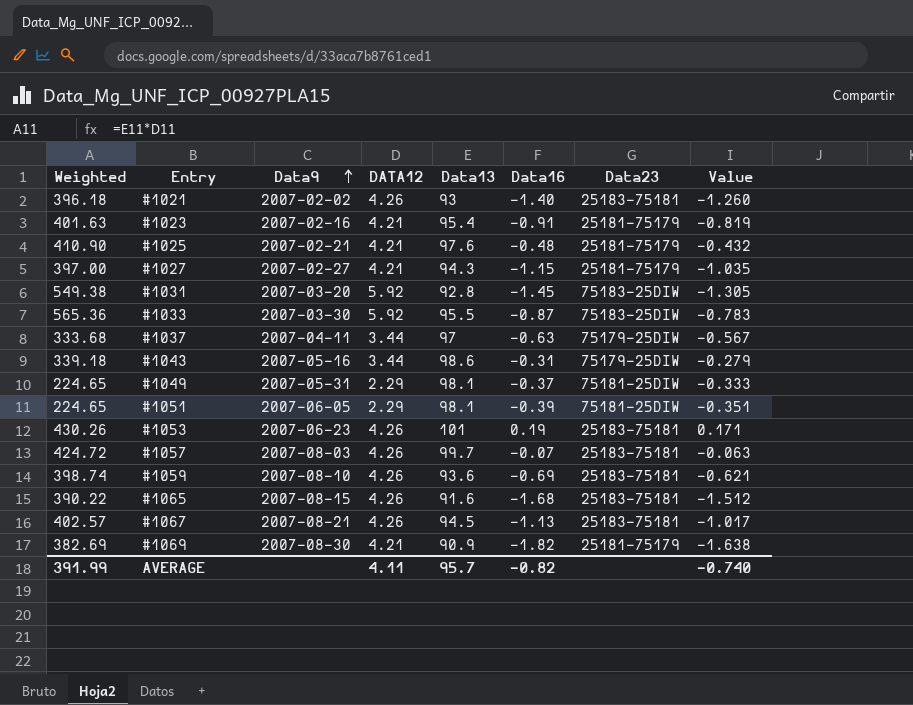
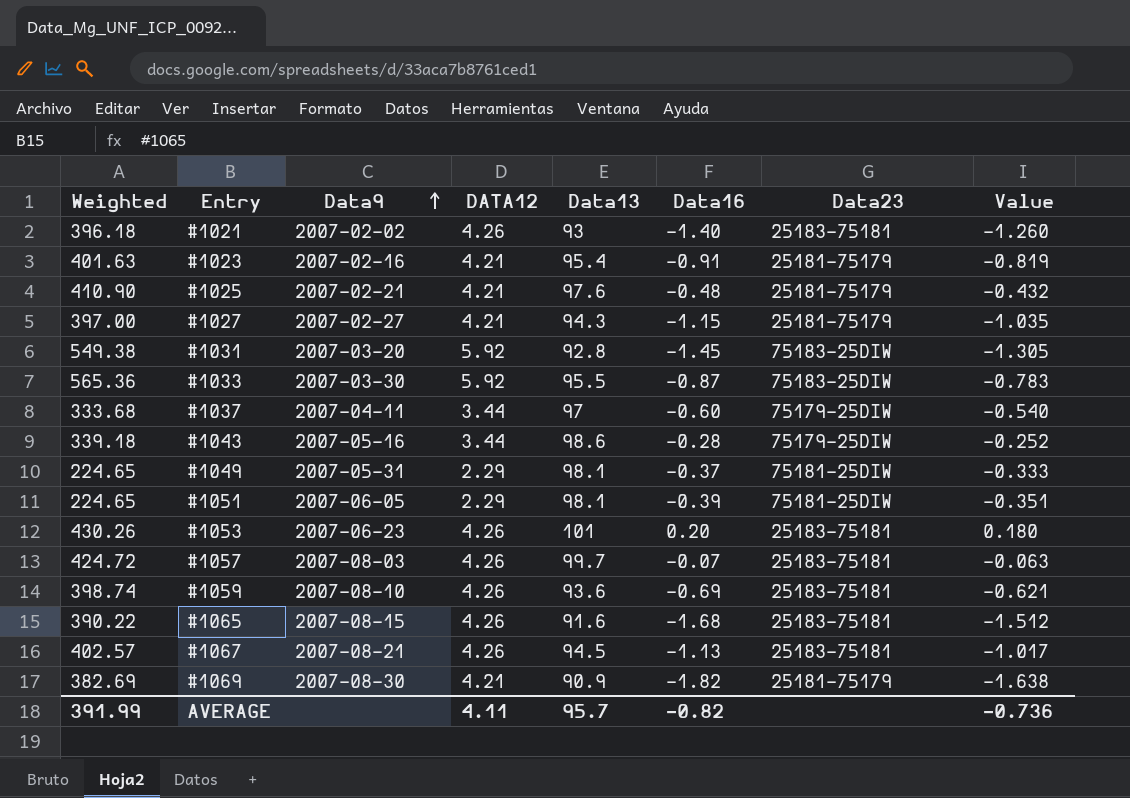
#1037 | Data16: -0.63 -> -0.60
#1037 | Value: -0.567 -> -0.540
#1043 | Data16: -0.31 -> -0.28
#1043 | Value: -0.279 -> -0.252
#1053 | Data16: 0.19 -> 0.20
#1053 | Value: 0.171 -> 0.180
AVERAGE | Value: -0.740 -> -0.736

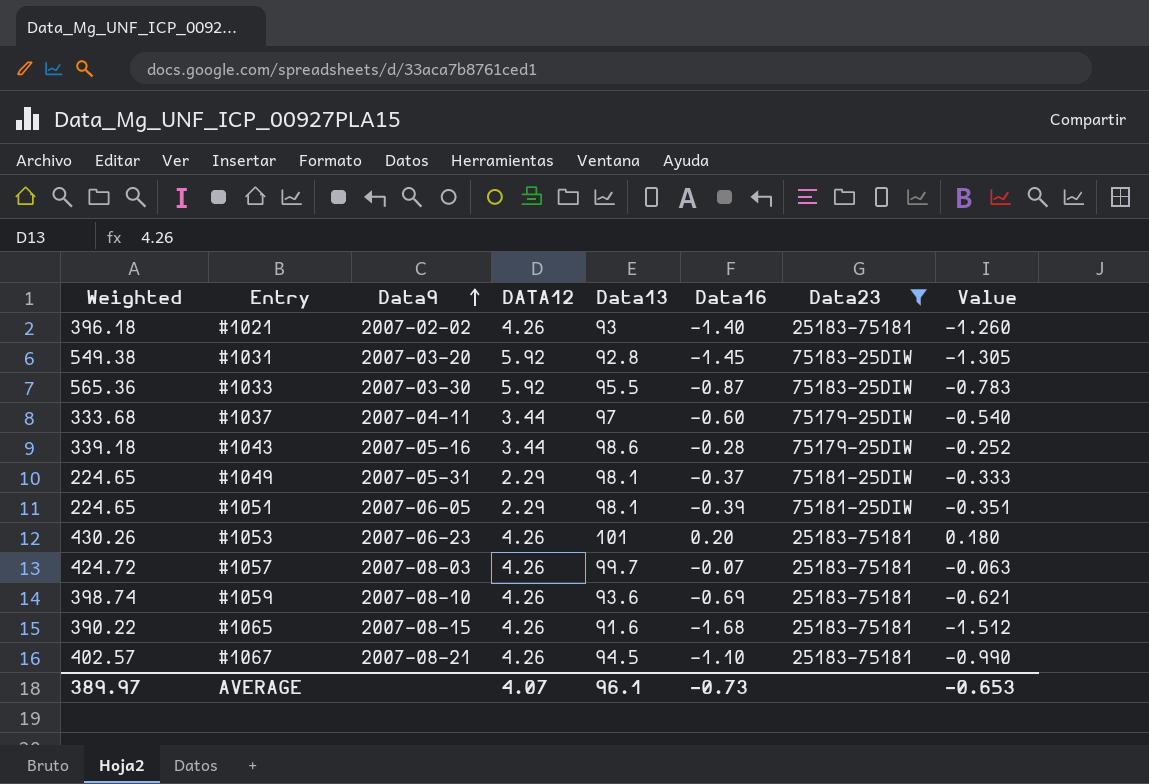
filter: none -> Data23 != 25181-75179
#1067 | Data16: -1.13 -> -1.10
#1067 | Value: -1.017 -> -0.990
AVERAGE | Weighted: 391.99 -> 389.97
AVERAGE | DATA12: 4.11 -> 4.07
AVERAGE | Data13: 95.7 -> 96.1
AVERAGE | Data16: -0.82 -> -0.73
AVERAGE | Value: -0.736 -> -0.653

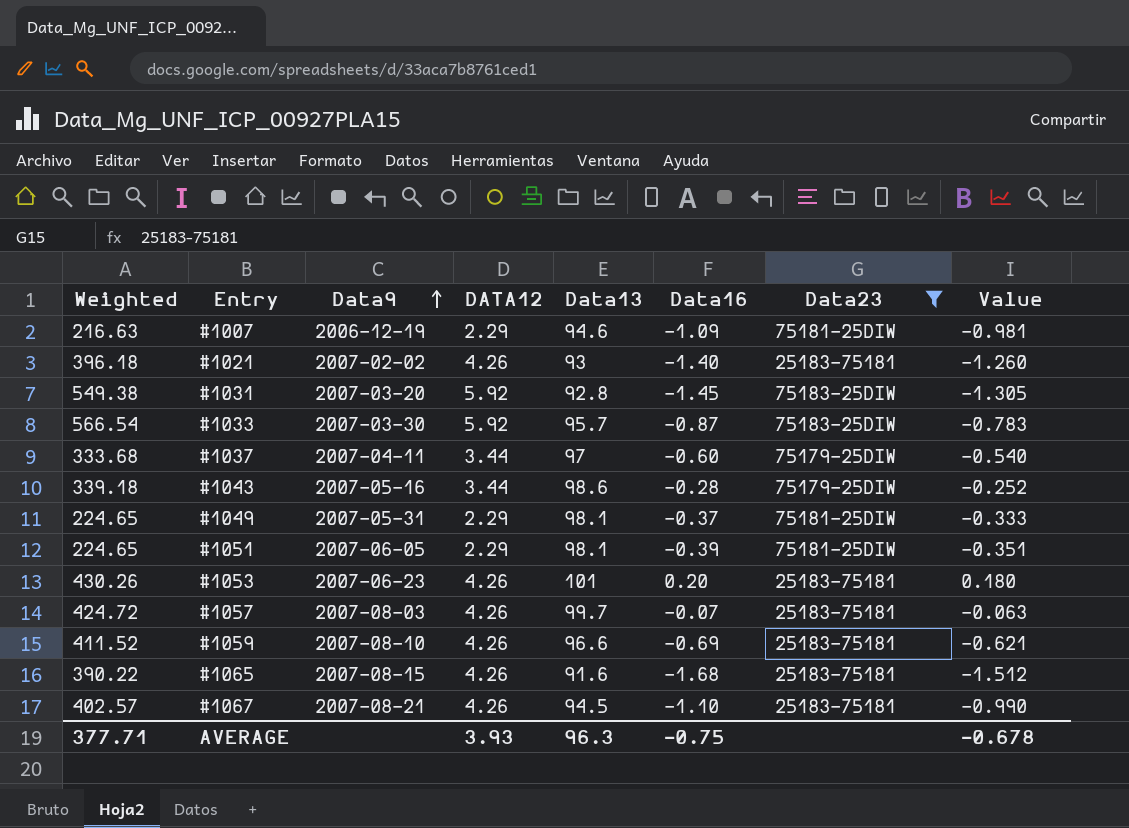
row #1007: none -> 216.63 | 2006-12-19 | 2.29 | 94.6 | -1.09 | 75181-25DIW | -0.981
#1033 | Weighted: 565.36 -> 566.54
#1033 | Data13: 95.5 -> 95.7
#1059 | Weighted: 398.74 -> 411.52
#1059 | Data13: 93.6 -> 96.6
AVERAGE | Weighted: 389.97 -> 377.71
AVERAGE | DATA12: 4.07 -> 3.93
AVERAGE | Data13: 96.1 -> 96.3
AVERAGE | Data16: -0.73 -> -0.75
AVERAGE | Value: -0.653 -> -0.678

